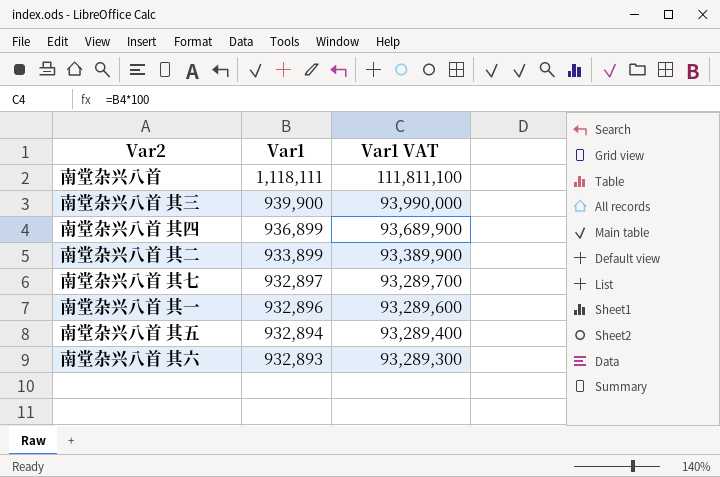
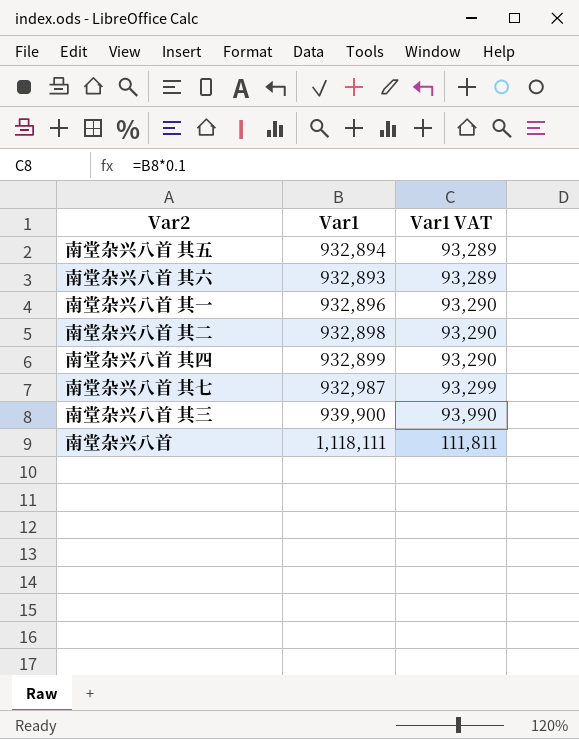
row order: Var1 descending -> Var1 VAT ascending
column Var1 VAT | formula: [Var1] * 100 -> [Var1] * 0.1
南堂杂兴八首 其二 | Var1: 933,899 -> 932,898
南堂杂兴八首 其四 | Var1: 936,899 -> 932,899
南堂杂兴八首 其七 | Var1: 932,897 -> 932,987

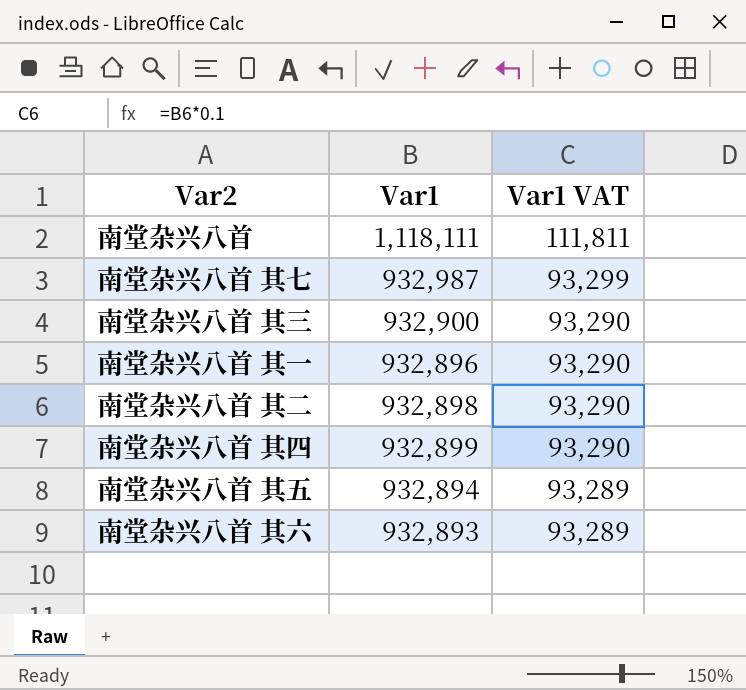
row order: Var1 VAT ascending -> Var1 VAT descending
南堂杂兴八首 其三 | Var1: 939,900 -> 932,900
南堂杂兴八首 其三 | Var1 VAT: 93,990 -> 93,290

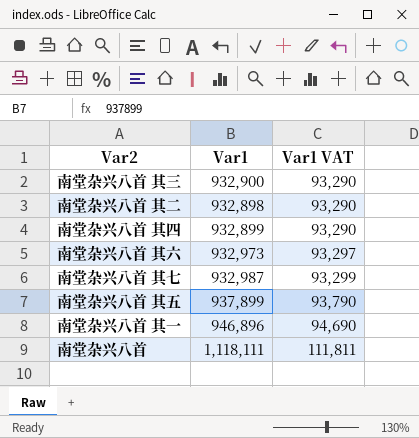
row order: Var1 VAT descending -> Var1 VAT ascending
南堂杂兴八首 其六 | Var1: 932,893 -> 932,973
南堂杂兴八首 其六 | Var1 VAT: 93,289 -> 93,297
南堂杂兴八首 其五 | Var1: 932,894 -> 937,899
南堂杂兴八首 其五 | Var1 VAT: 93,289 -> 93,790
南堂杂兴八首 其一 | Var1: 932,896 -> 946,896
南堂杂兴八首 其一 | Var1 VAT: 93,290 -> 94,690

